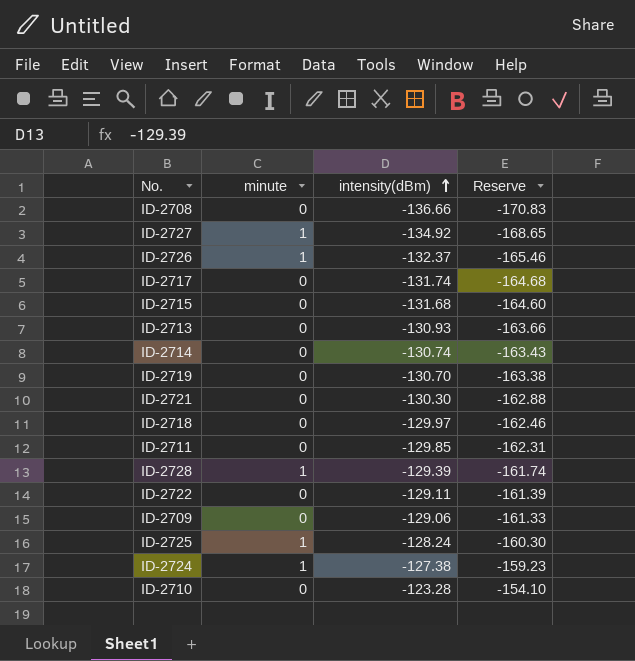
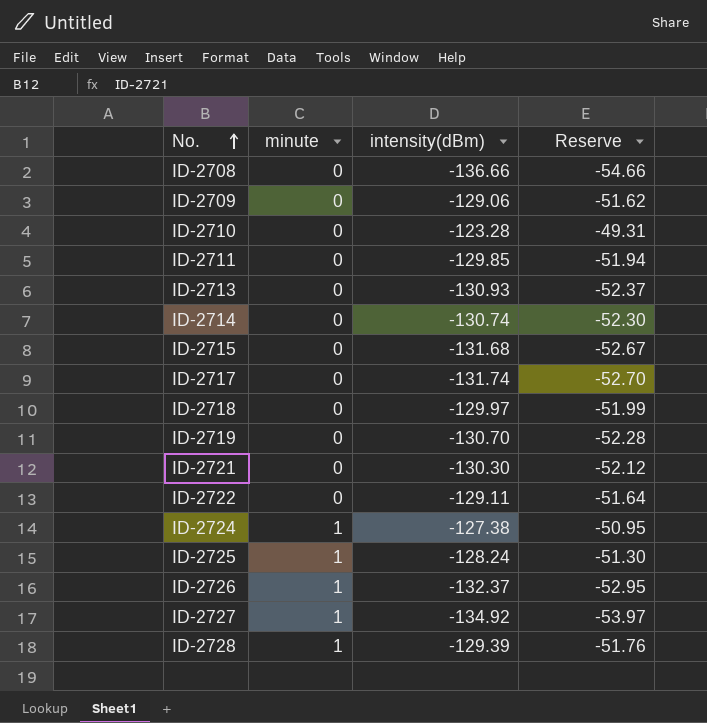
row order: intensity(dBm) ascending -> No. ascending
column Reserve | formula: [intensity(dBm)] * 1.25 -> [intensity(dBm)] * 0.4

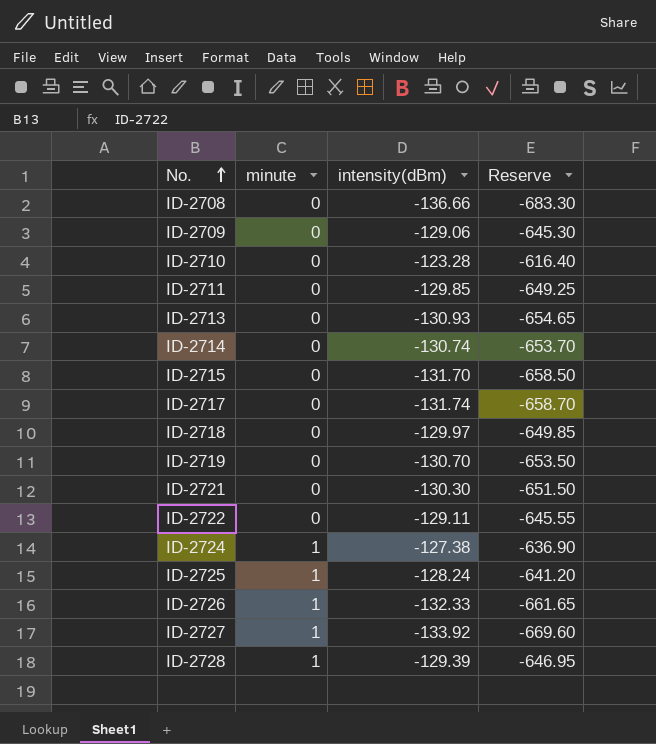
column Reserve | formula: [intensity(dBm)] * 0.4 -> [intensity(dBm)] * 5
ID-2715 | intensity(dBm): -131.68 -> -131.70
ID-2726 | intensity(dBm): -132.37 -> -132.33
ID-2727 | intensity(dBm): -134.92 -> -133.92

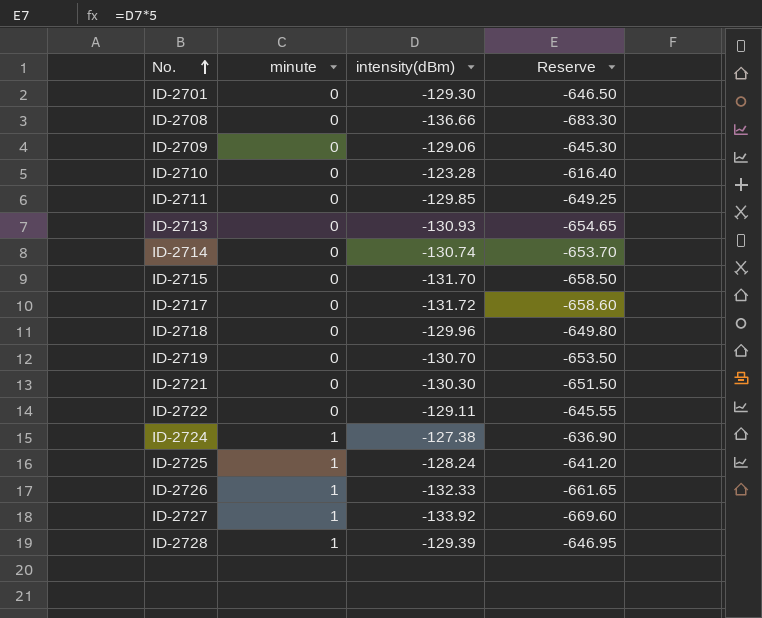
row ID-2701: none -> 0 | -129.30 | -646.50
ID-2717 | intensity(dBm): -131.74 -> -131.72
ID-2717 | Reserve: -658.70 -> -658.60
ID-2718 | intensity(dBm): -129.97 -> -129.96
ID-2718 | Reserve: -649.85 -> -649.80

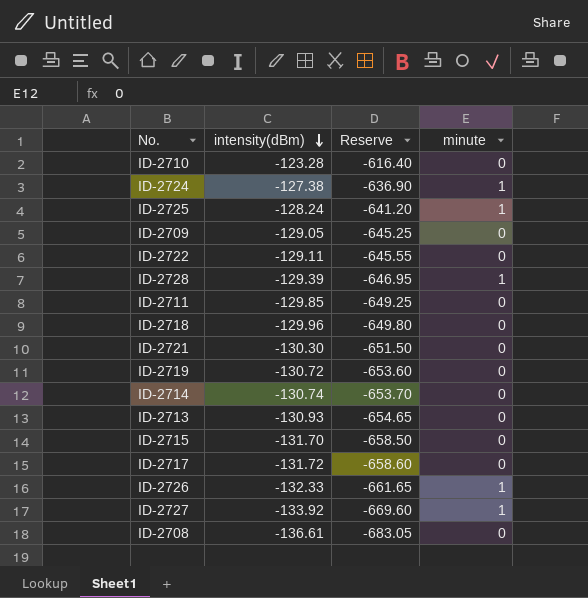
row order: No. ascending -> intensity(dBm) descending
column minute | position: 2 -> 4
row ID-2701: 0 | -129.30 | -646.50 -> none
ID-2709 | intensity(dBm): -129.06 -> -129.05
ID-2709 | Reserve: -645.30 -> -645.25
ID-2719 | intensity(dBm): -130.70 -> -130.72
ID-2719 | Reserve: -653.50 -> -653.60
ID-2708 | intensity(dBm): -136.66 -> -136.61
ID-2708 | Reserve: -683.30 -> -683.05

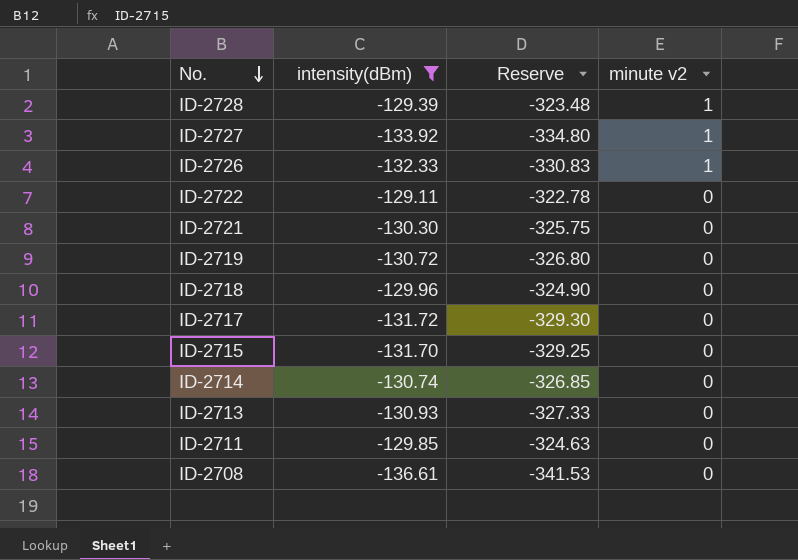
filter: none -> intensity(dBm) <= -129.11
row order: intensity(dBm) descending -> No. descending
column Reserve | formula: [intensity(dBm)] * 5 -> [intensity(dBm)] * 2.5
column name: minute -> minute v2

